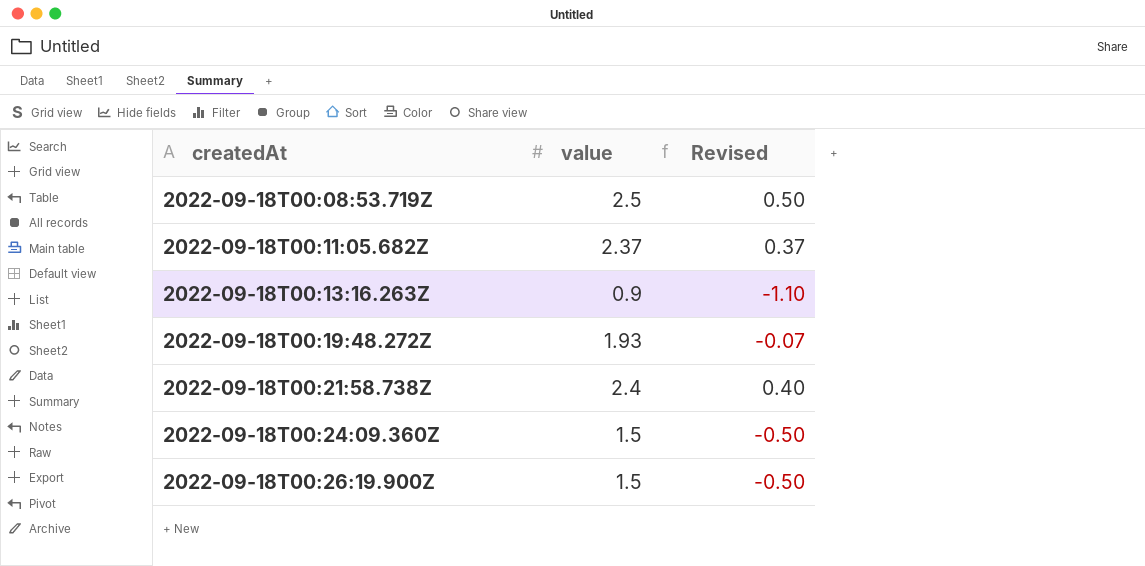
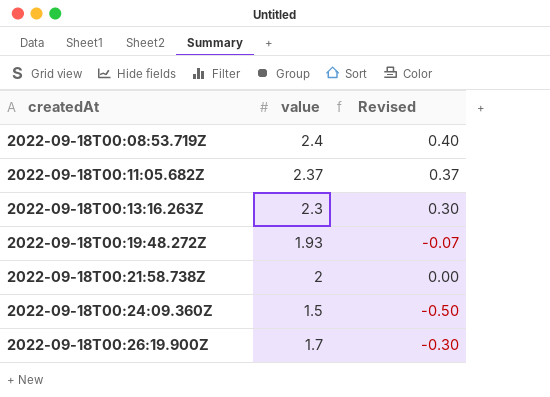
2022-09-18T00:08:53.719Z | value: 2.5 -> 2.4
2022-09-18T00:08:53.719Z | Revised: 0.50 -> 0.40
2022-09-18T00:13:16.263Z | value: 0.9 -> 2.3
2022-09-18T00:13:16.263Z | Revised: -1.10 -> 0.30
2022-09-18T00:21:58.738Z | value: 2.4 -> 2
2022-09-18T00:21:58.738Z | Revised: 0.40 -> 0.00
2022-09-18T00:26:19.900Z | value: 1.5 -> 1.7
2022-09-18T00:26:19.900Z | Revised: -0.50 -> -0.30

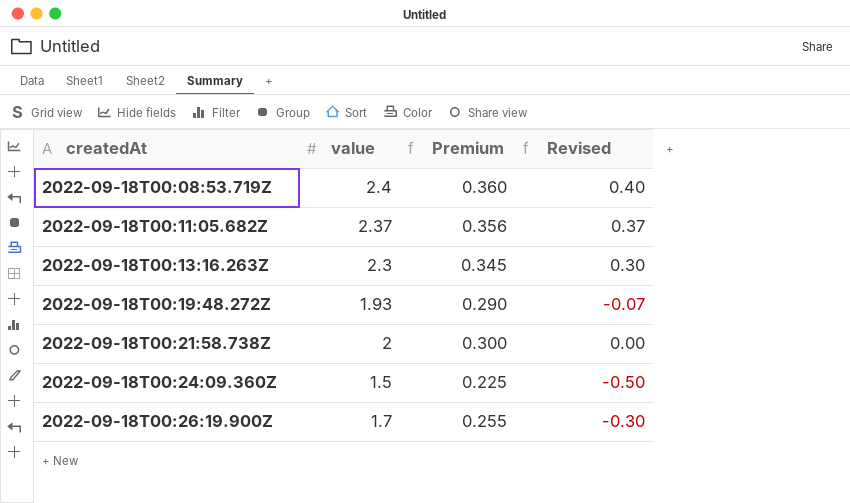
column Premium | formula: none -> [value] * 0.15

